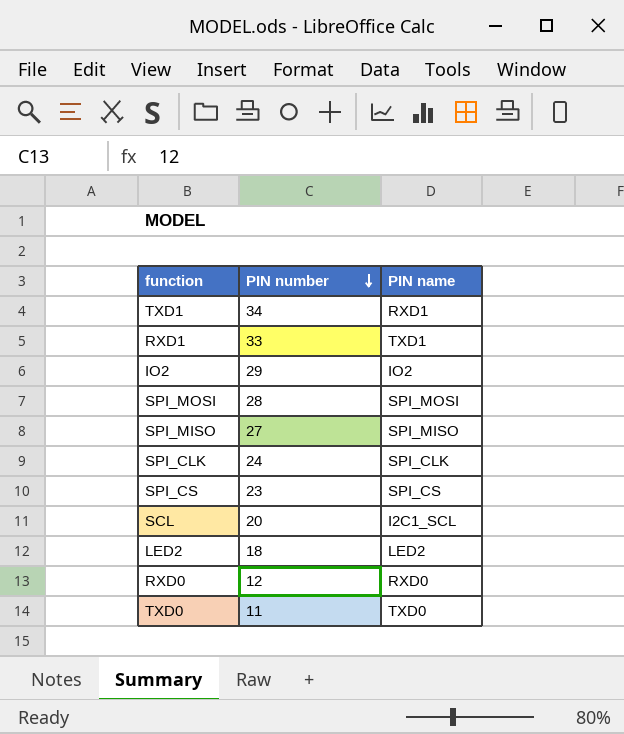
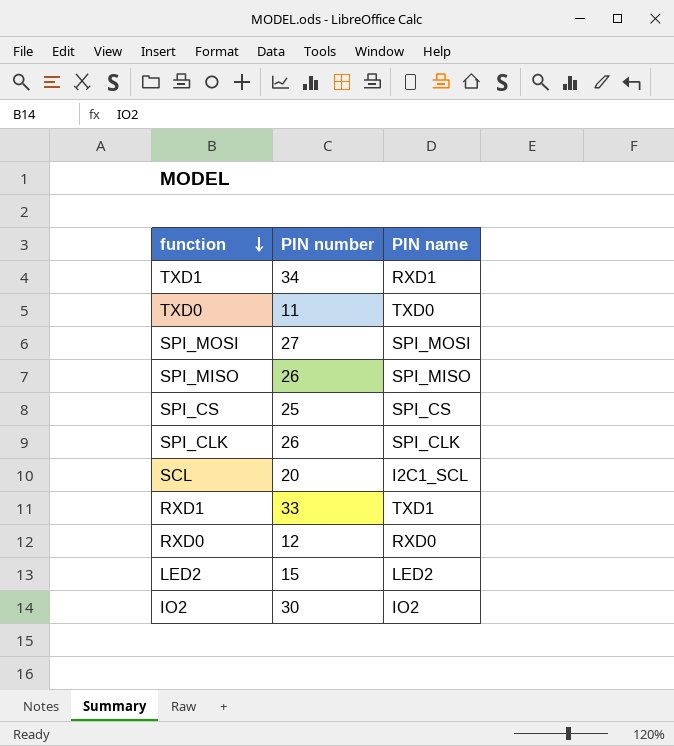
row order: PIN number descending -> function descending
SPI_MOSI | PIN number: 28 -> 27
SPI_MISO | PIN number: 27 -> 26
SPI_CS | PIN number: 23 -> 25
SPI_CLK | PIN number: 24 -> 26
LED2 | PIN number: 18 -> 15
IO2 | PIN number: 29 -> 30

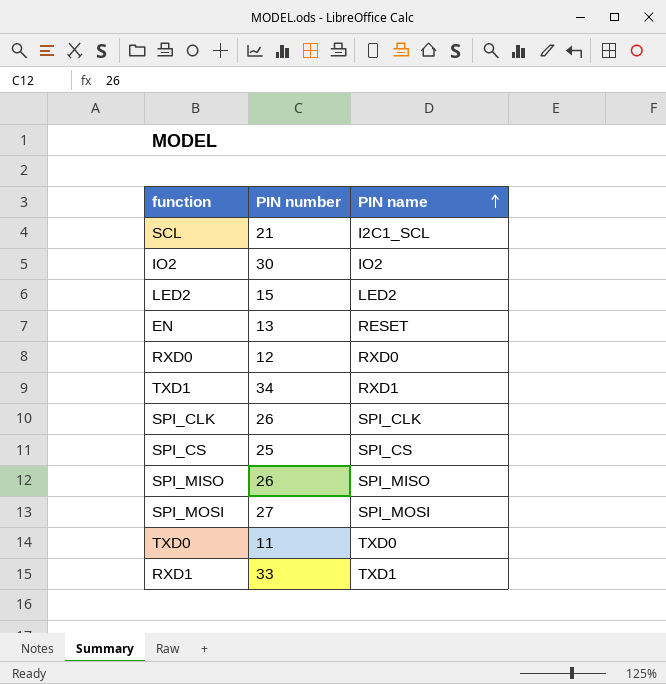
row order: function descending -> PIN name ascending
SCL | PIN number: 20 -> 21
row EN: none -> 13 | RESET

